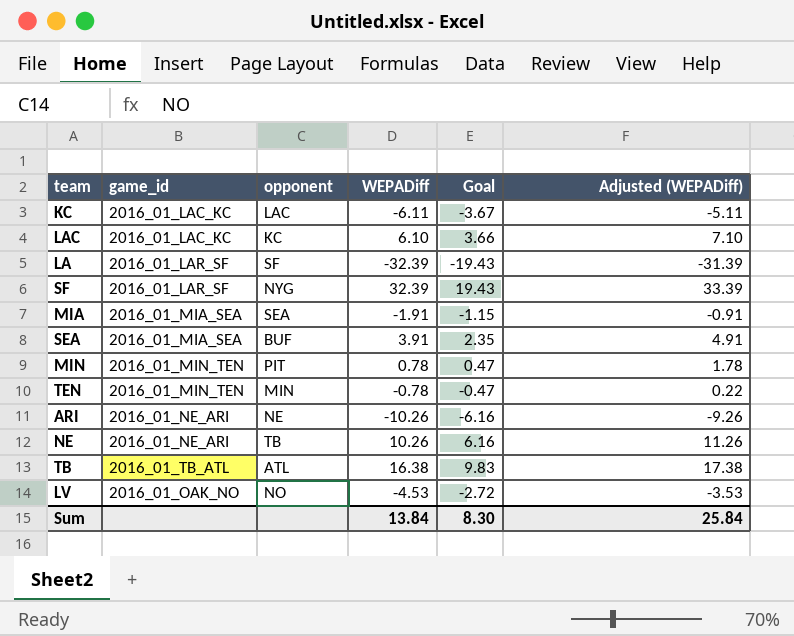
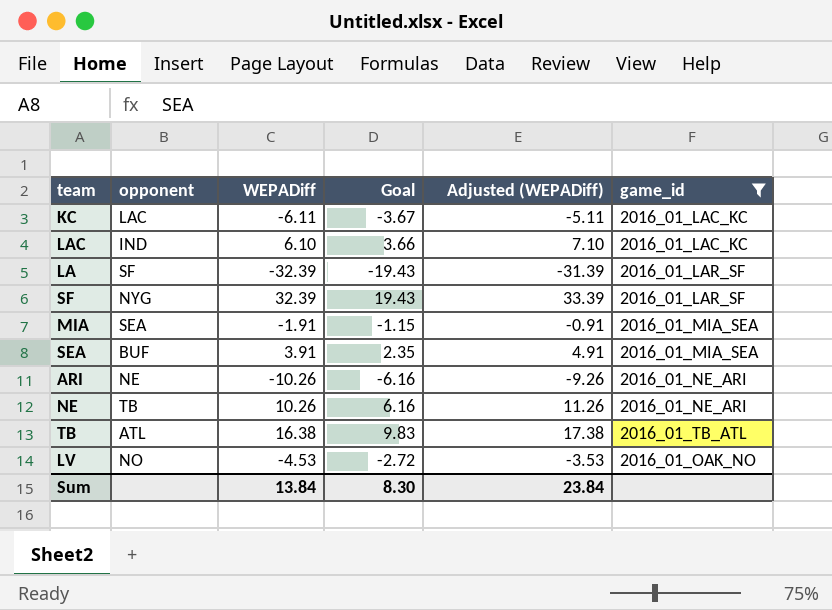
filter: none -> game_id != 2016_01_MIN_TEN
column game_id | position: 2 -> 6
LAC | opponent: KC -> IND
Sum | Adjusted (WEPADiff): 25.84 -> 23.84

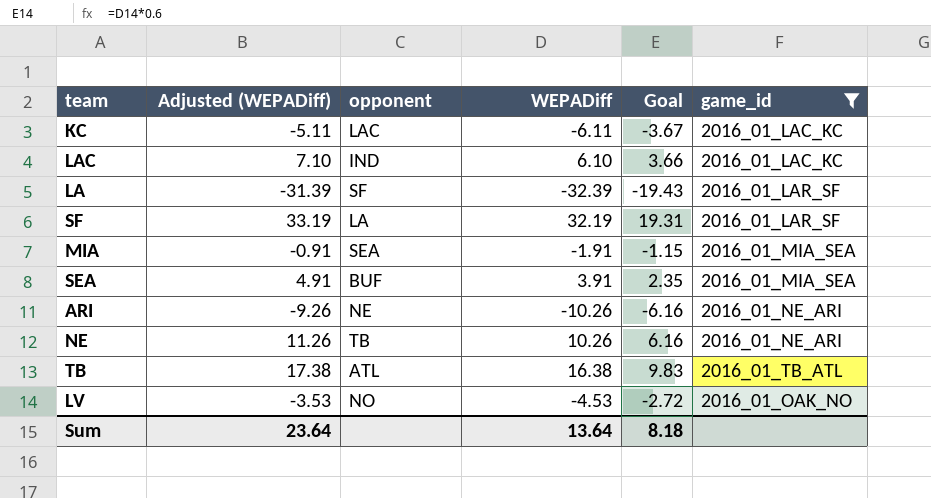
column Adjusted (WEPADiff) | position: 5 -> 2
SF | Adjusted (WEPADiff): 33.39 -> 33.19
SF | opponent: NYG -> LA
SF | WEPADiff: 32.39 -> 32.19
SF | Goal: 19.43 -> 19.31
Sum | Adjusted (WEPADiff): 23.84 -> 23.64
Sum | WEPADiff: 13.84 -> 13.64
Sum | Goal: 8.30 -> 8.18

